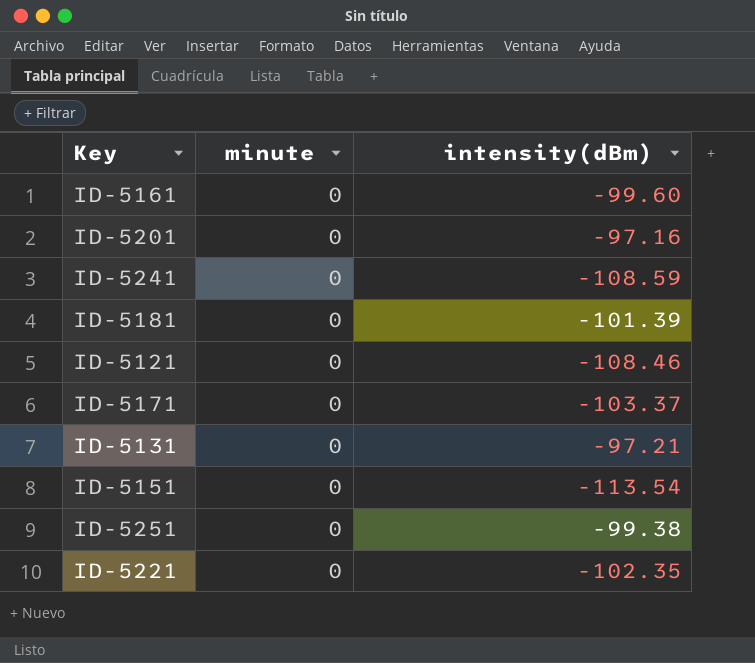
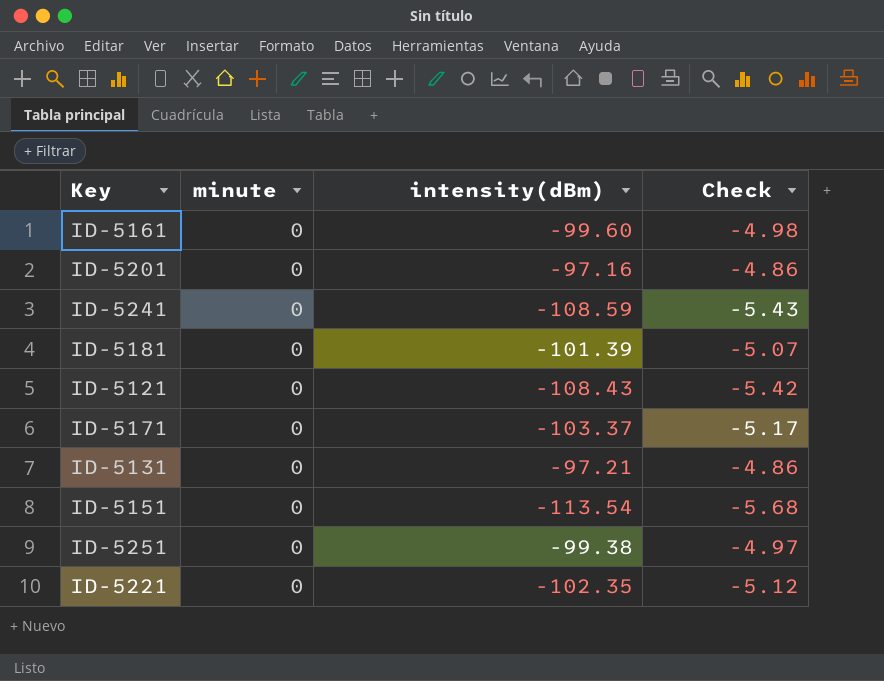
column Check | formula: none -> [intensity(dBm)] * 0.05
ID-5121 | intensity(dBm): -108.46 -> -108.43

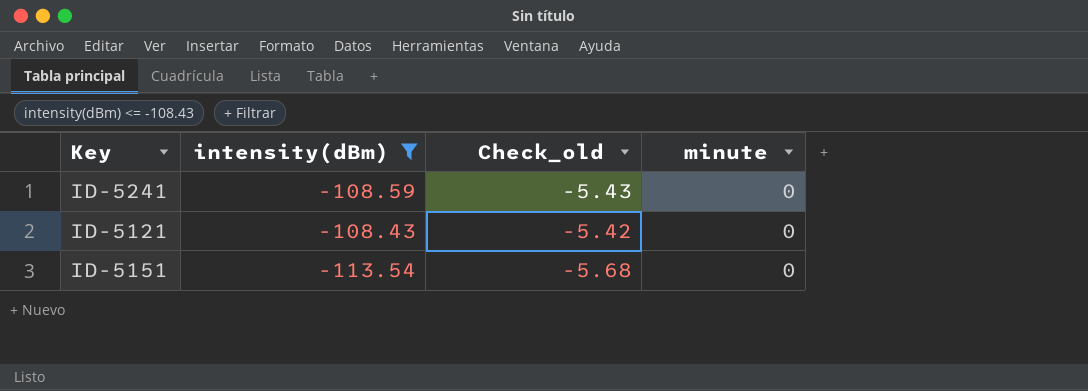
filter: none -> intensity(dBm) <= -108.43
column name: Check -> Check_old
column minute | position: 2 -> 4

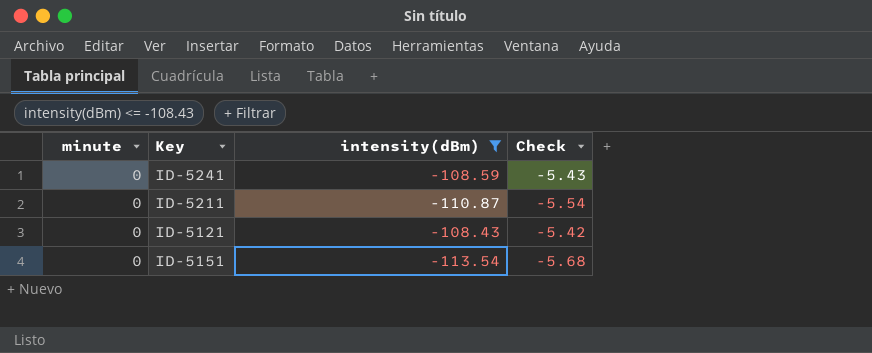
column minute | position: 4 -> 1
column name: Check_old -> Check
row ID-5211: none -> 0 | -110.87 | -5.54

